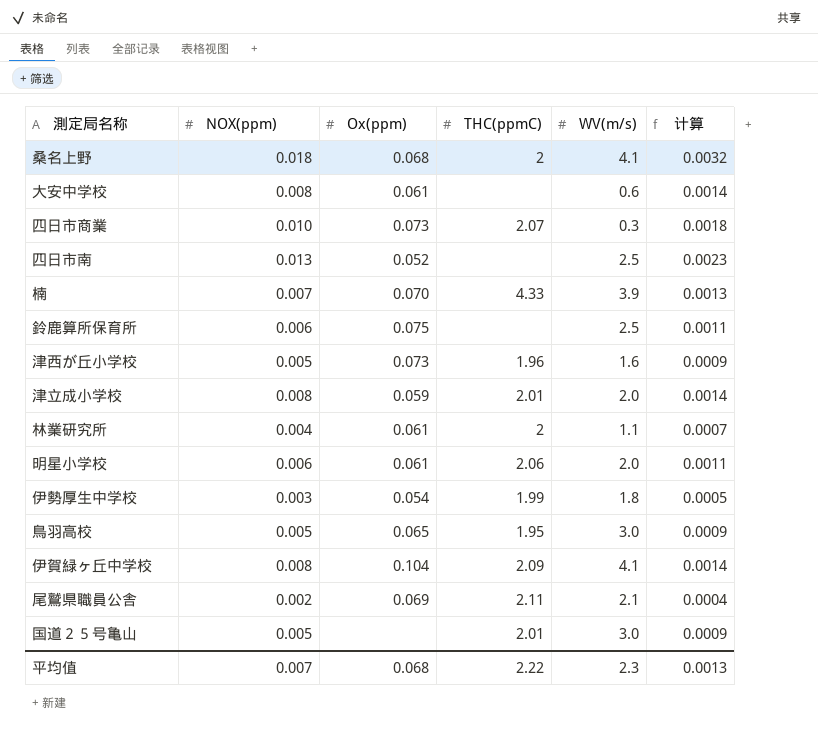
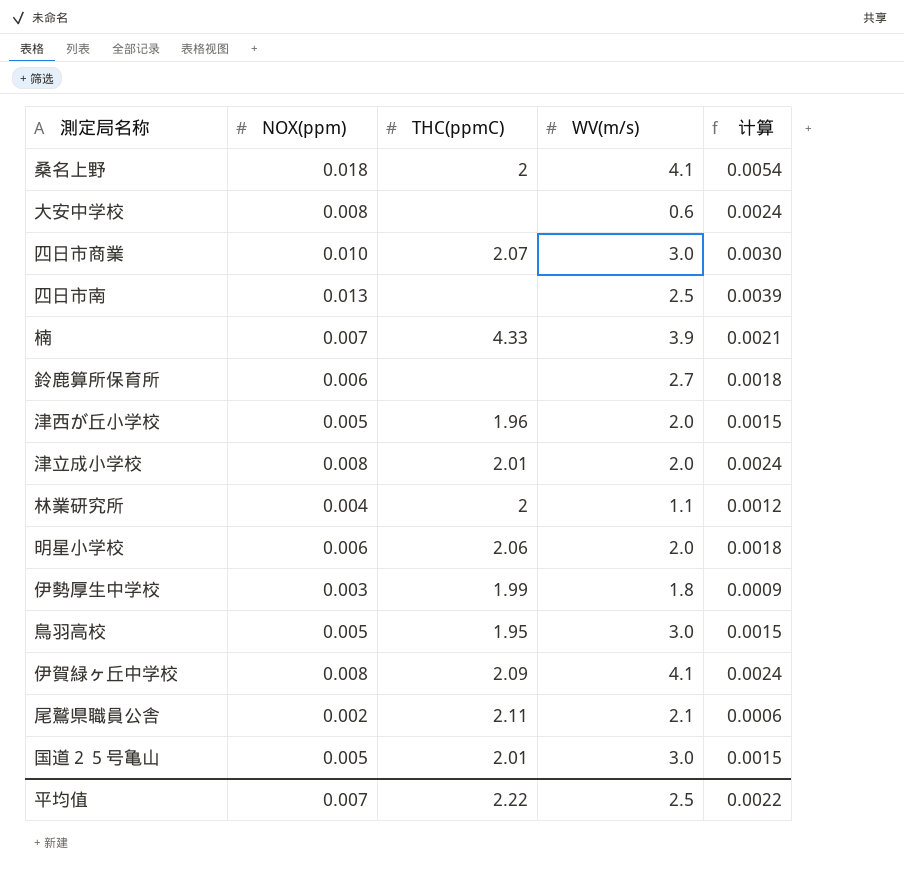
column Ox(ppm) | position: 3 -> none
column 计算 | formula: [NOX(ppm)] * 0.18 -> [NOX(ppm)] * 0.3
四日市商業 | WV(m/s): 0.3 -> 3.0
鈴鹿算所保育所 | WV(m/s): 2.5 -> 2.7
津西が丘小学校 | WV(m/s): 1.6 -> 2.0
平均值 | WV(m/s): 2.3 -> 2.5
平均值 | 计算: 0.0013 -> 0.0022

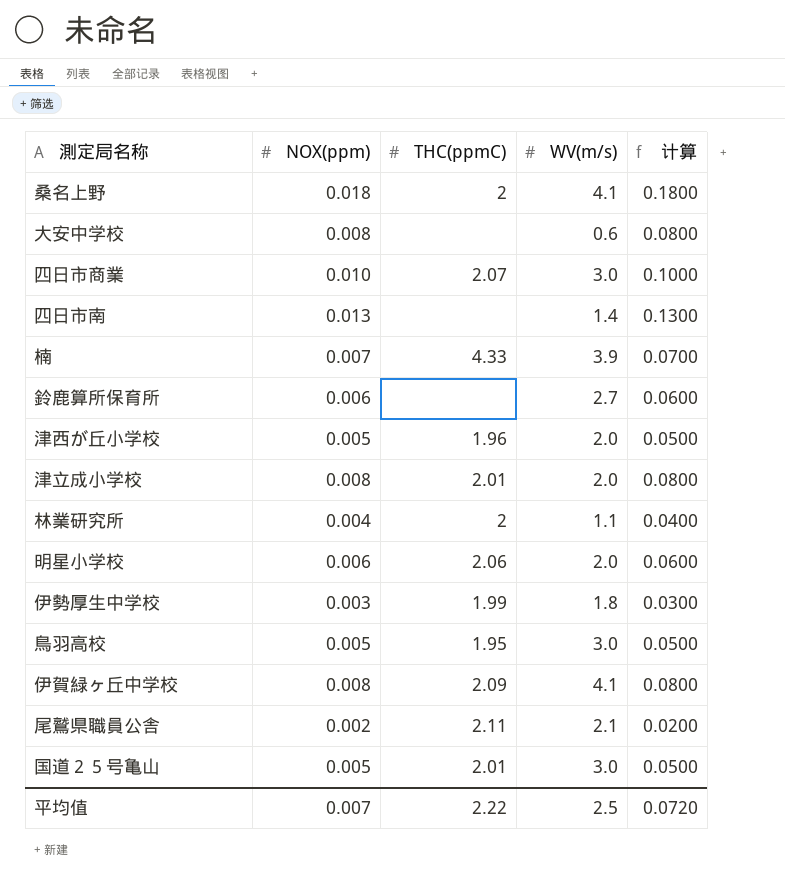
column 计算 | formula: [NOX(ppm)] * 0.3 -> [NOX(ppm)] * 10
四日市南 | WV(m/s): 2.5 -> 1.4
平均值 | 计算: 0.0022 -> 0.0720

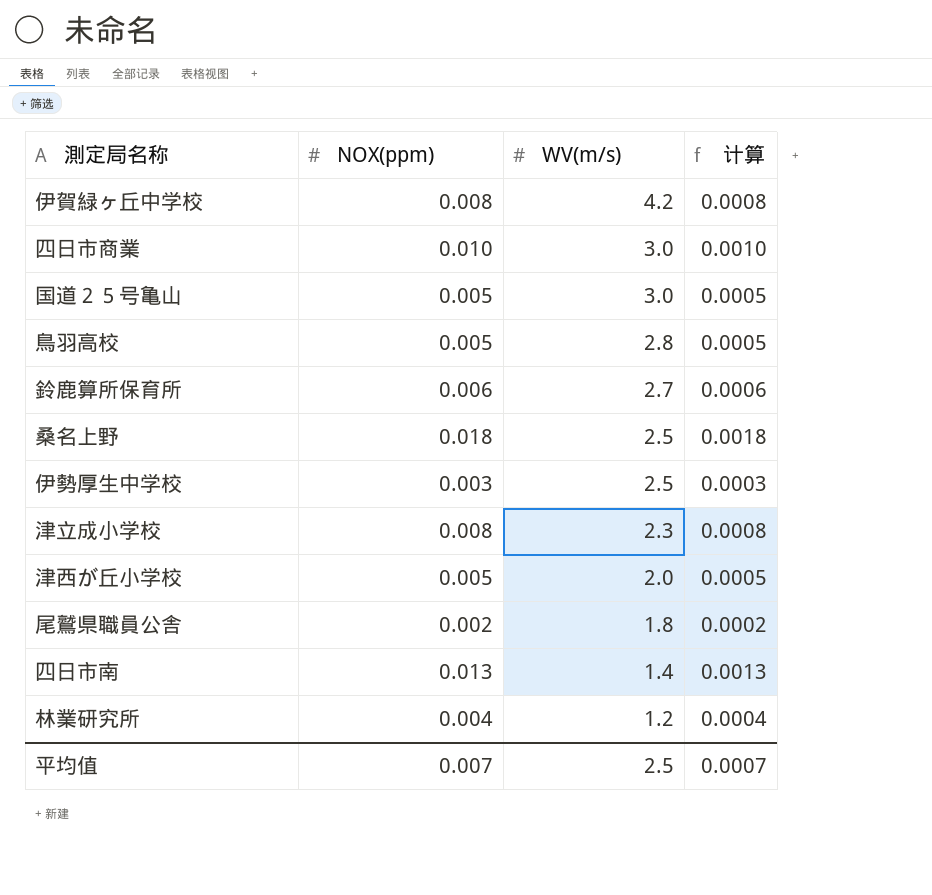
row order: none -> WV(m/s) descending
column THC(ppmC) | position: 3 -> none
column 计算 | formula: [NOX(ppm)] * 10 -> [NOX(ppm)] * 0.1
row 大安中学校: 0.008 | none | 0.6 | 0.0800 -> none
row 楠: 0.007 | 4.33 | 3.9 | 0.0700 -> none
row 明星小学校: 0.006 | 2.06 | 2.0 | 0.0600 -> none
伊賀緑ヶ丘中学校 | WV(m/s): 4.1 -> 4.2
鳥羽高校 | WV(m/s): 3.0 -> 2.8
桑名上野 | WV(m/s): 4.1 -> 2.5
伊勢厚生中学校 | WV(m/s): 1.8 -> 2.5
津立成小学校 | WV(m/s): 2.0 -> 2.3
尾鷲県職員公舎 | WV(m/s): 2.1 -> 1.8
林業研究所 | WV(m/s): 1.1 -> 1.2
平均值 | 计算: 0.0720 -> 0.0007

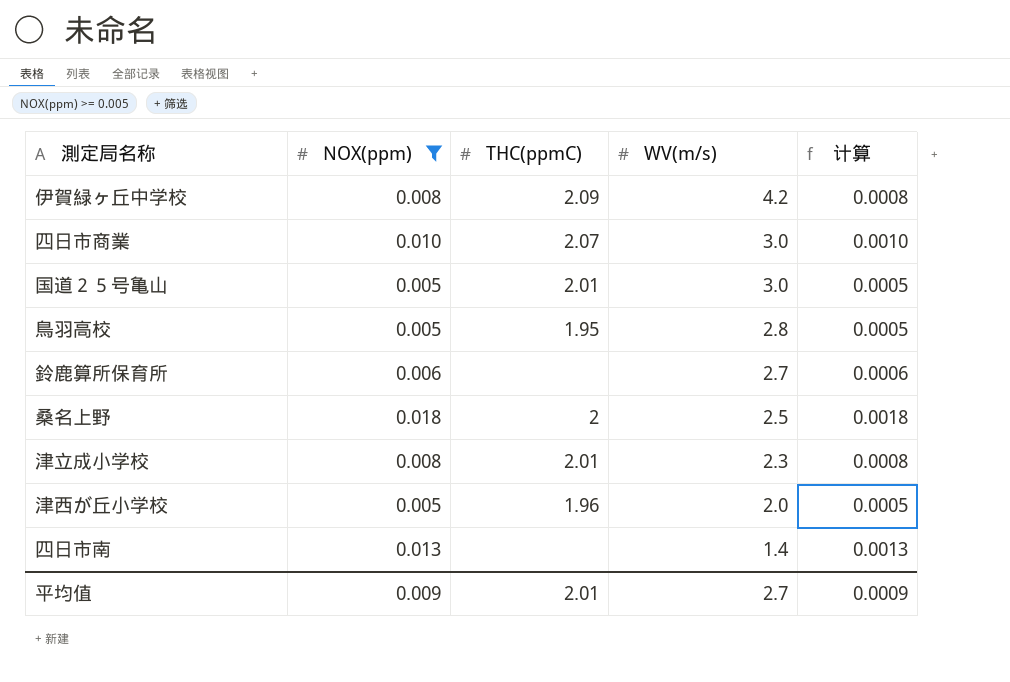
filter: none -> NOX(ppm) >= 0.005
column THC(ppmC) | position: none -> 3
平均值 | NOX(ppm): 0.007 -> 0.009
平均值 | WV(m/s): 2.5 -> 2.7
平均值 | 计算: 0.0007 -> 0.0009

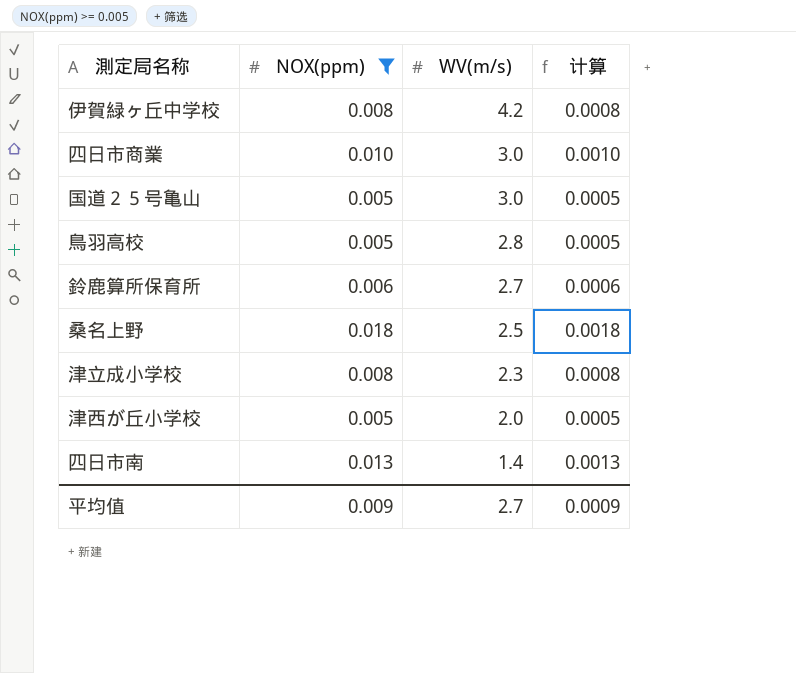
column THC(ppmC) | position: 3 -> none

